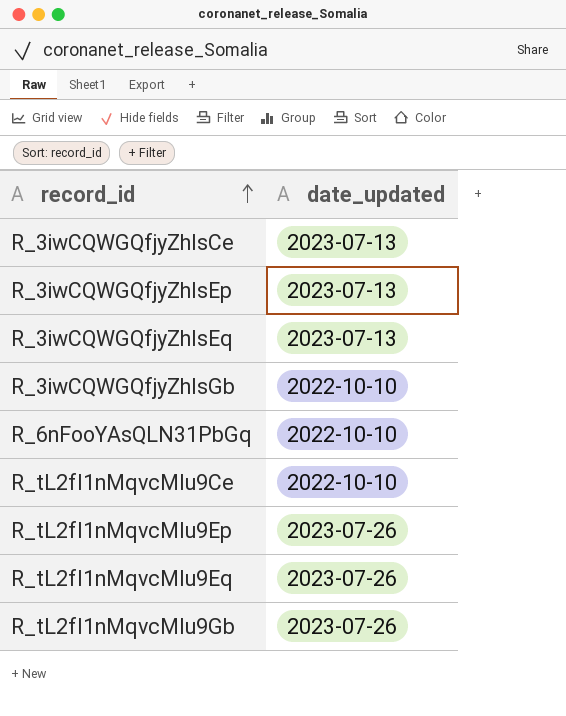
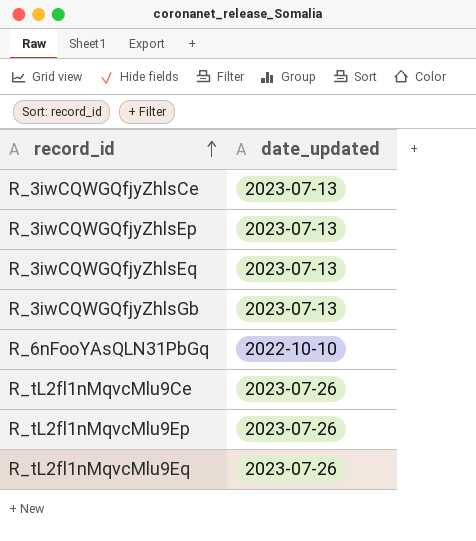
row R_tL2fl1nMqvcMlu9Gb: 2023-07-26 -> none
R_3iwCQWGQfjyZhlsGb | date_updated: 2022-10-10 -> 2023-07-13
R_tL2fl1nMqvcMlu9Ce | date_updated: 2022-10-10 -> 2023-07-26

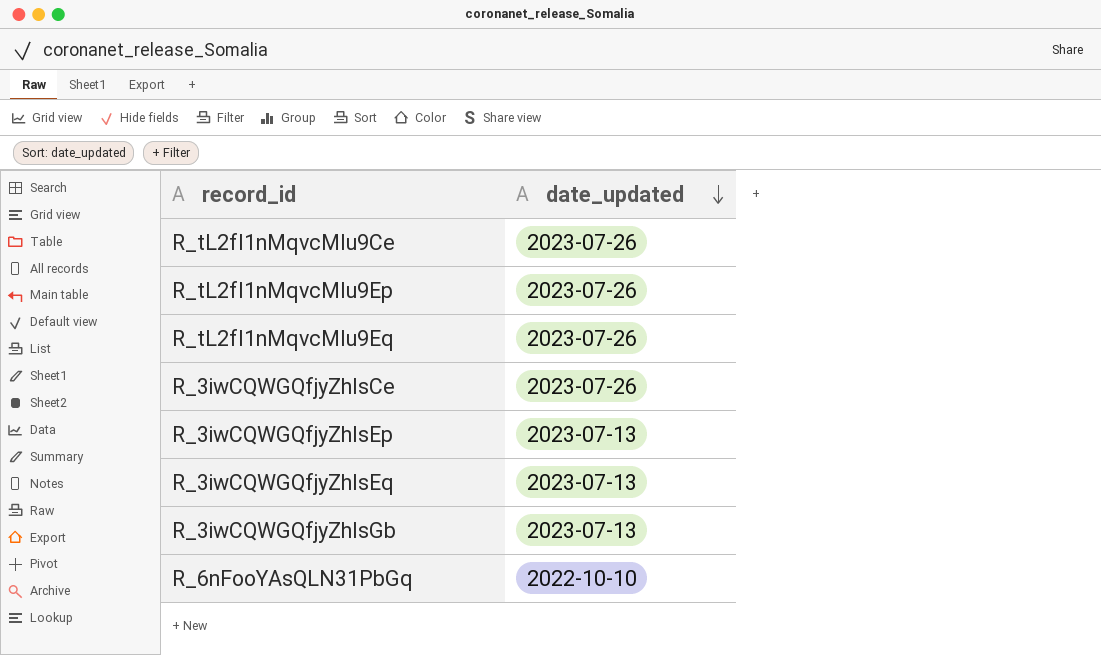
row order: record_id ascending -> date_updated descending
R_3iwCQWGQfjyZhlsCe | date_updated: 2023-07-13 -> 2023-07-26

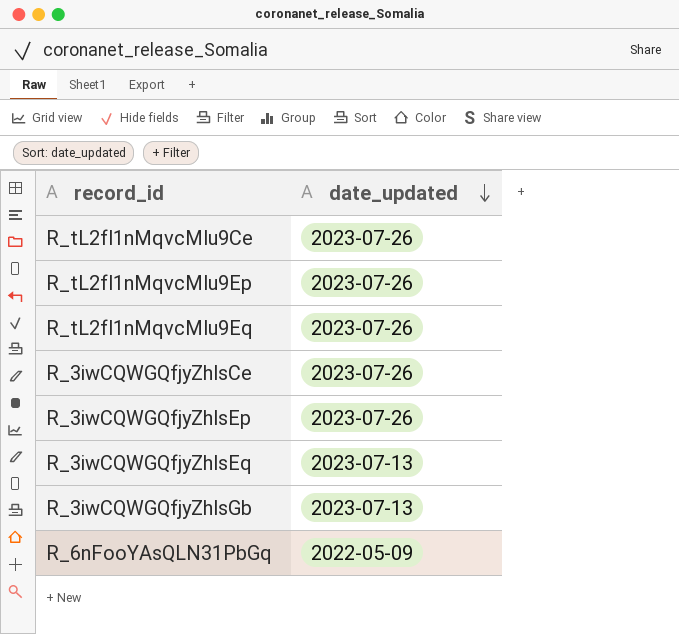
R_3iwCQWGQfjyZhlsEp | date_updated: 2023-07-13 -> 2023-07-26
R_6nFooYAsQLN31PbGq | date_updated: 2022-10-10 -> 2022-05-09

